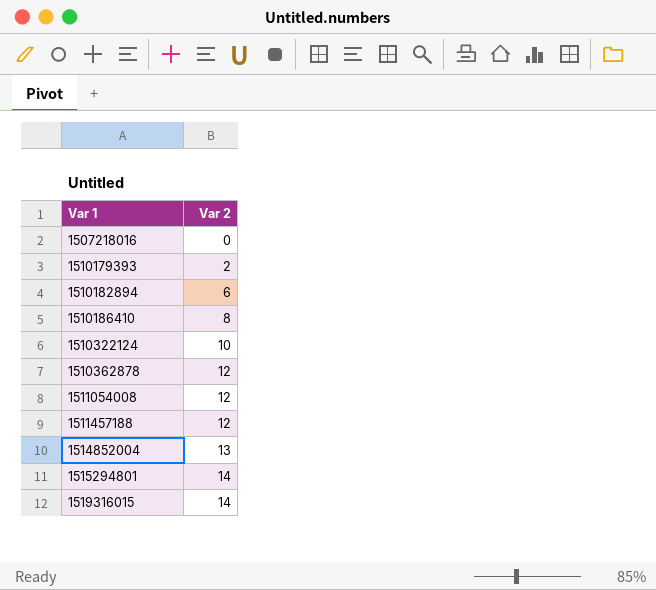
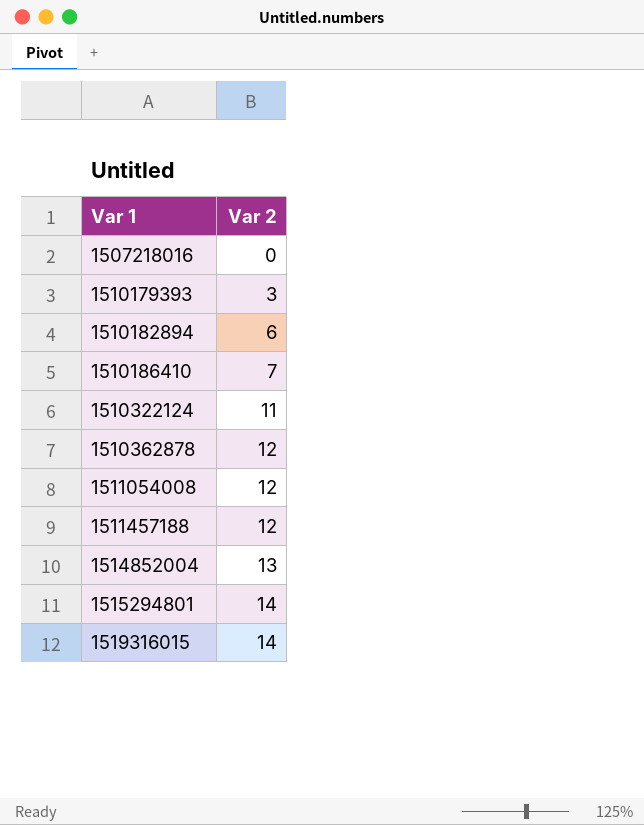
1510179393 | Var 2: 2 -> 3
1510186410 | Var 2: 8 -> 7
1510322124 | Var 2: 10 -> 11

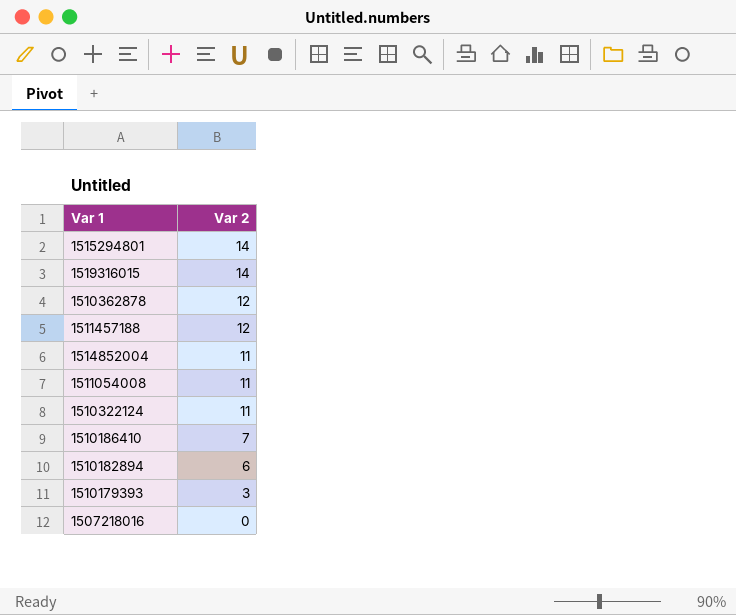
row order: Var 1 ascending -> Var 2 descending
1514852004 | Var 2: 13 -> 11
1511054008 | Var 2: 12 -> 11

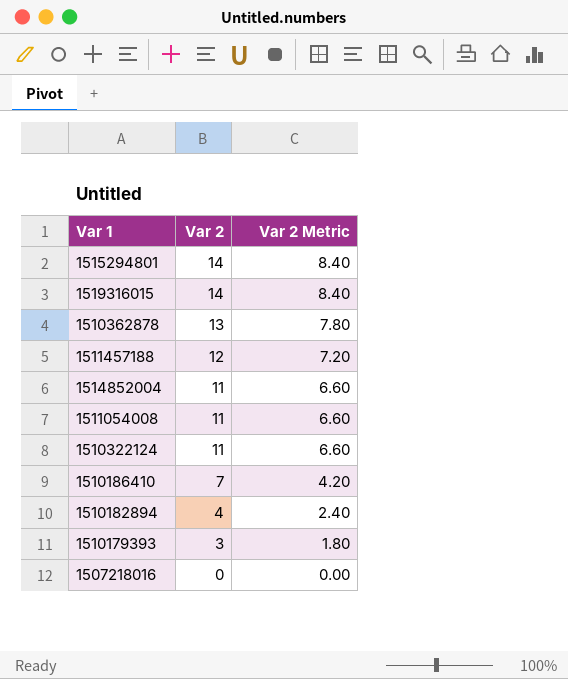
column Var 2 Metric | formula: none -> [Var 2] * 0.6
1510362878 | Var 2: 12 -> 13
1510182894 | Var 2: 6 -> 4

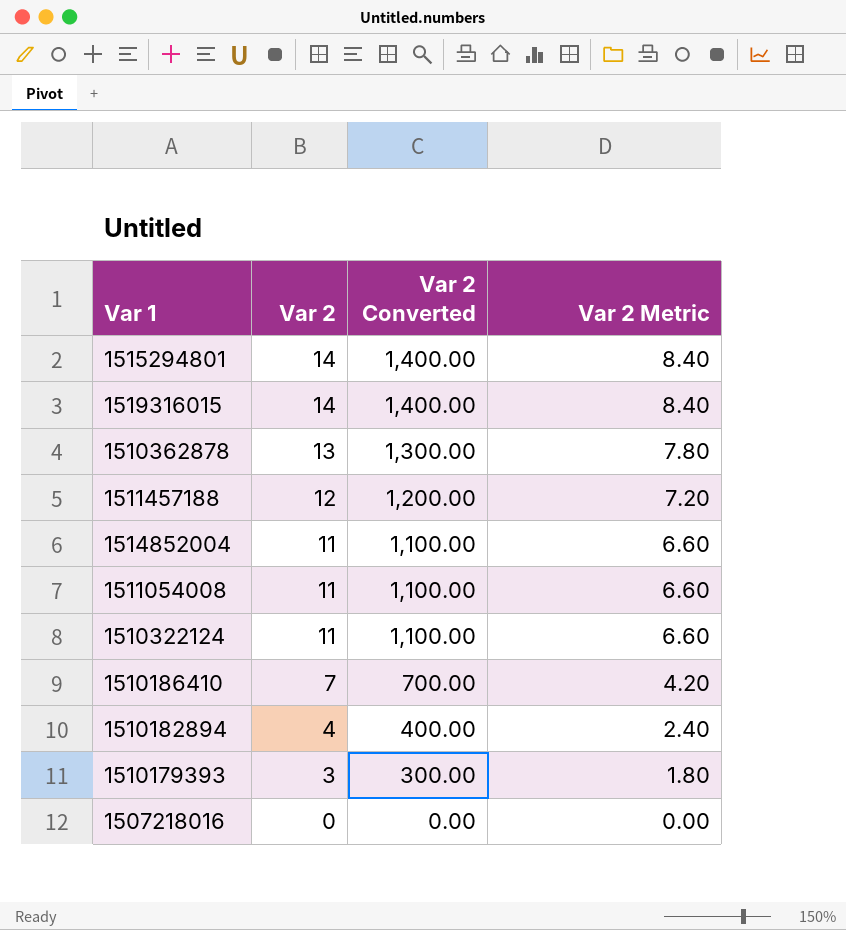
column Var 2 Converted | formula: none -> [Var 2] * 100

